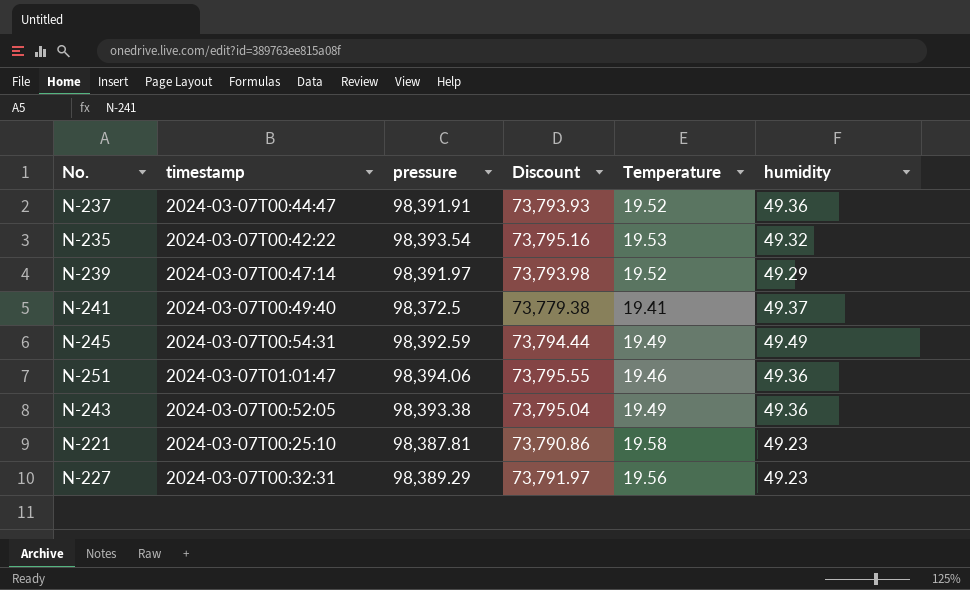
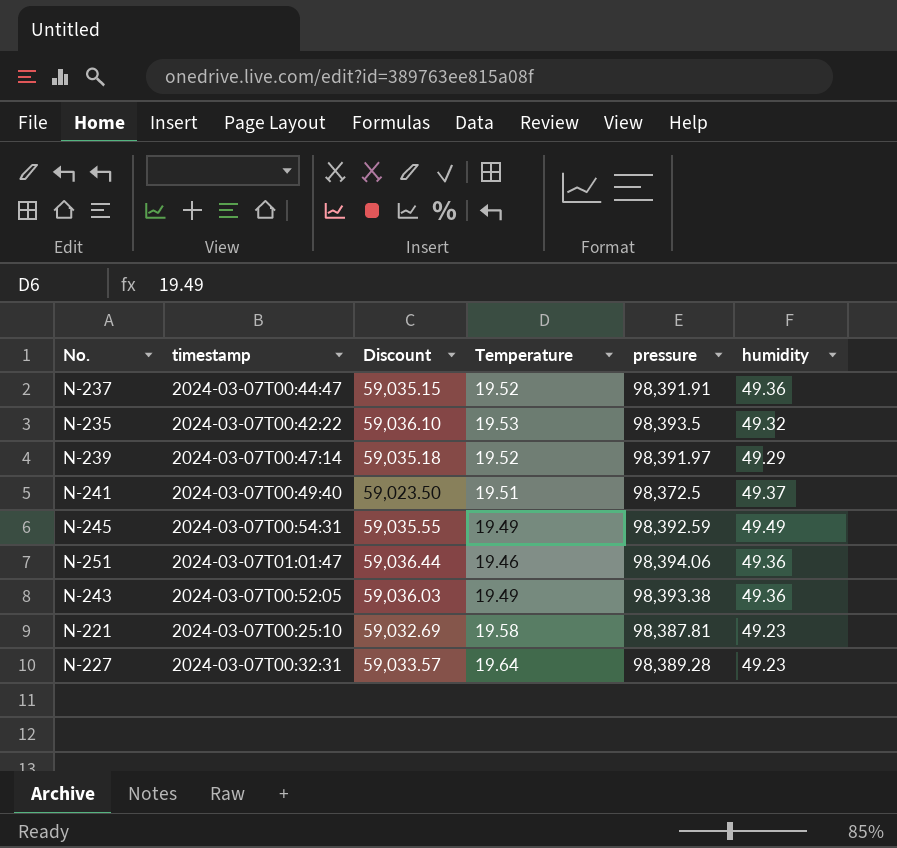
column Discount | formula: [pressure] * 0.75 -> [pressure] * 0.6
column pressure | position: 3 -> 5
N-235 | pressure: 98,393.54 -> 98,393.5
N-241 | Temperature: 19.41 -> 19.51
N-227 | Temperature: 19.56 -> 19.64
N-227 | pressure: 98,389.29 -> 98,389.28

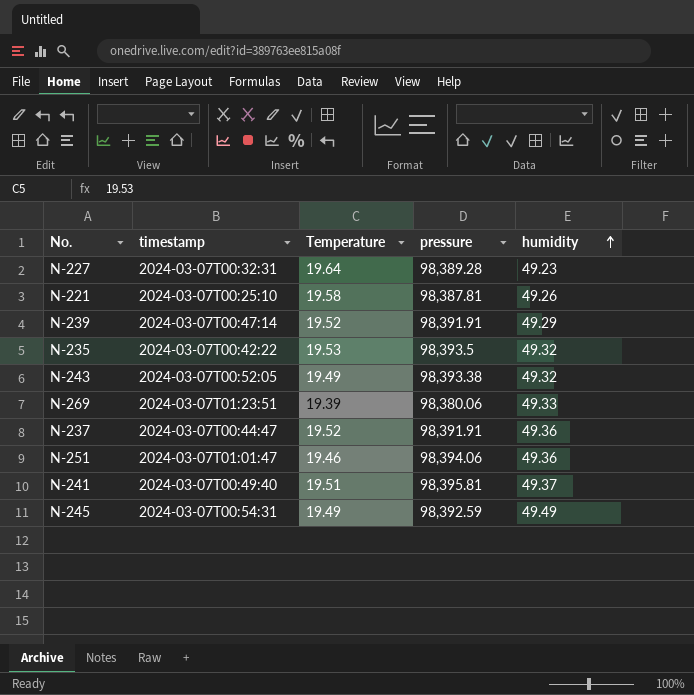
row order: none -> humidity ascending
column Discount | formula: [pressure] * 0.6 -> none
N-221 | humidity: 49.23 -> 49.26
N-239 | pressure: 98,391.97 -> 98,391.91
N-243 | humidity: 49.36 -> 49.32
row N-269: none -> 2024-03-07T01:23:51 | 19.39 | 98,380.06 | 49.33
N-241 | pressure: 98,372.5 -> 98,395.81

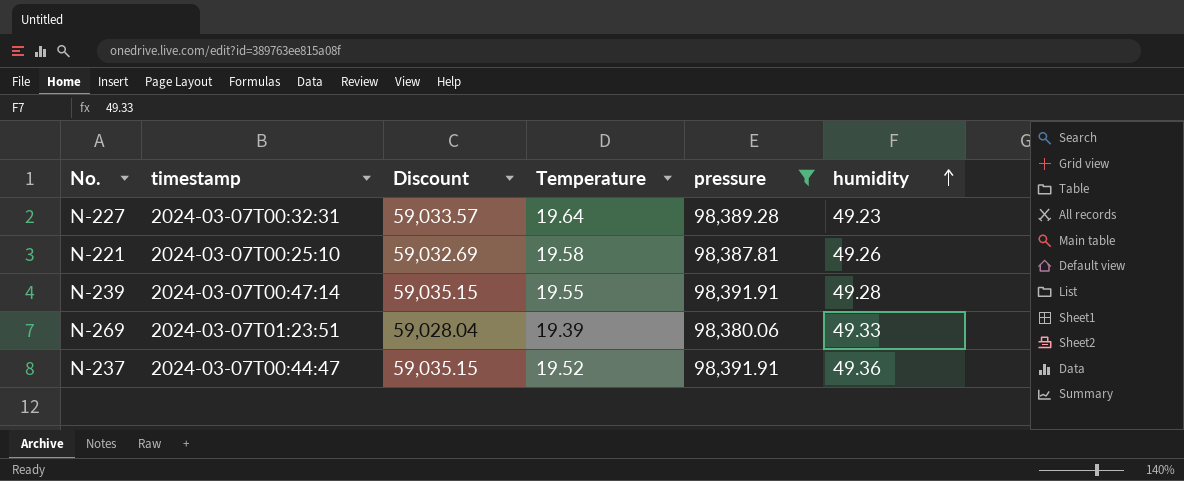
filter: none -> pressure <= 98,391.91
column Discount | formula: none -> [pressure] * 0.6
N-239 | Temperature: 19.52 -> 19.55
N-239 | humidity: 49.29 -> 49.28

